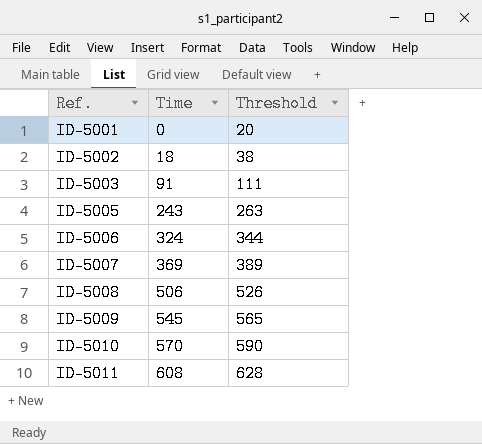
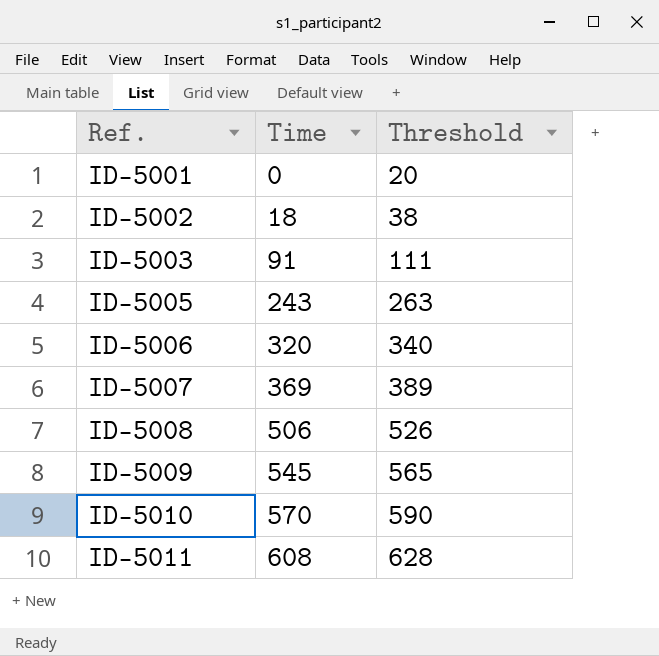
ID-5006 | Time: 324 -> 320
ID-5006 | Threshold: 344 -> 340

